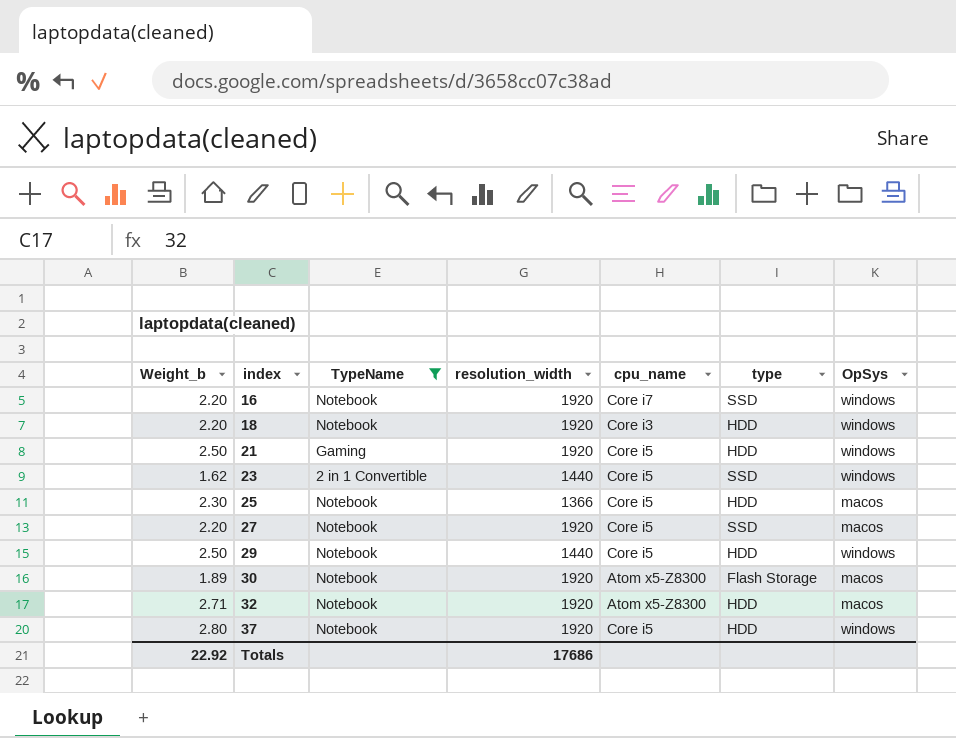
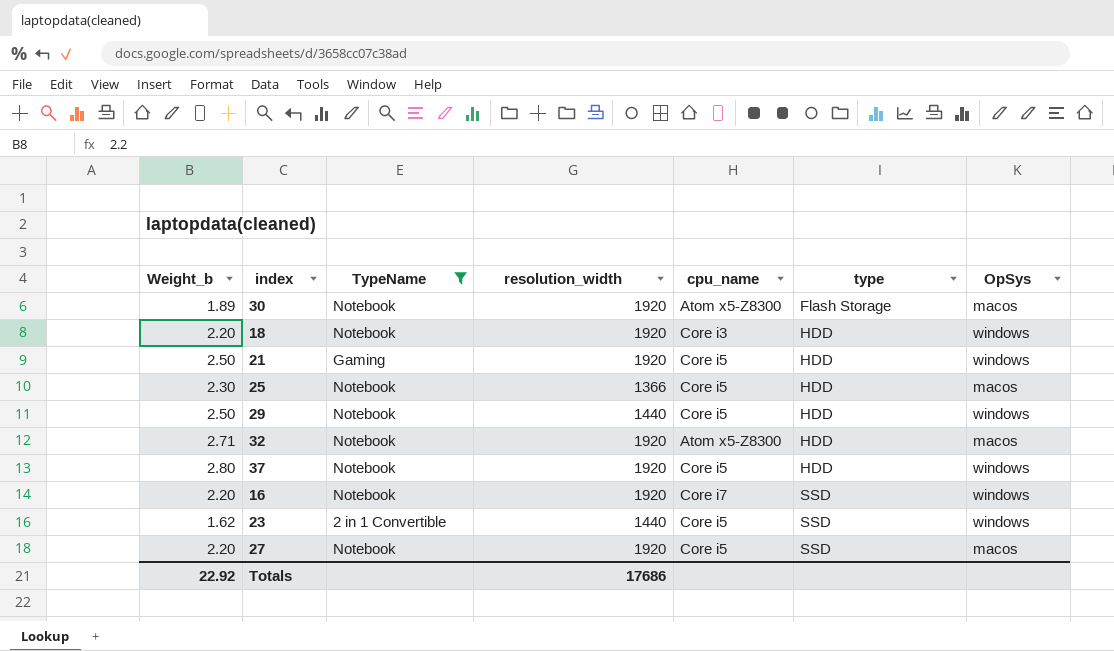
row order: index ascending -> type ascending

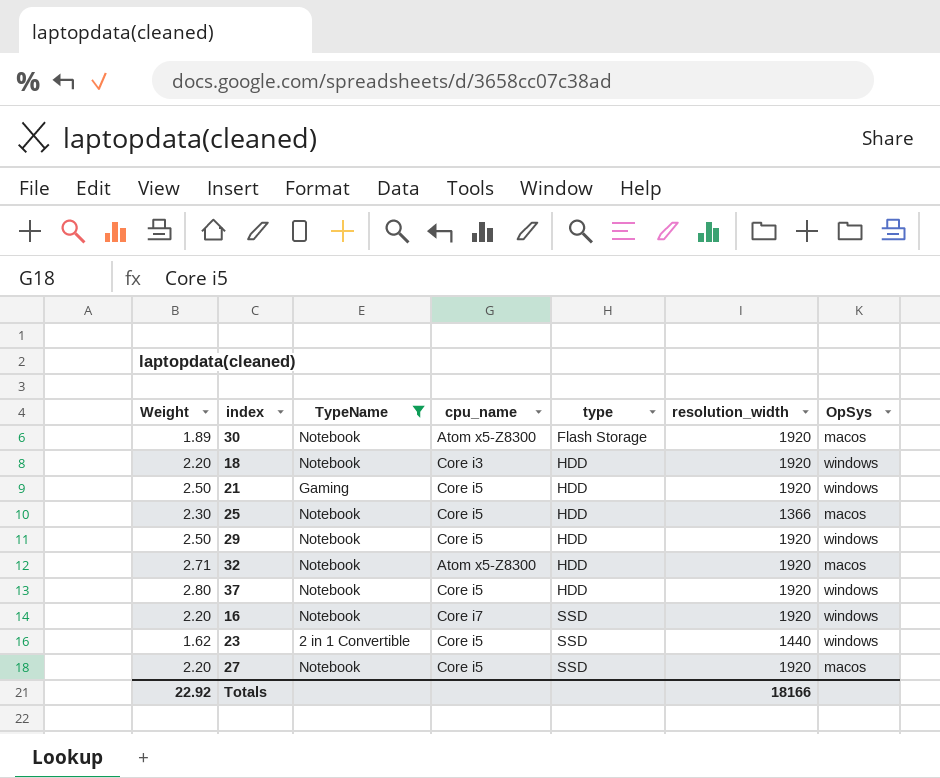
column name: Weight_b -> Weight
column resolution_width | position: 4 -> 6
29 | resolution_width: 1440 -> 1920
Totals | resolution_width: 17686 -> 18166

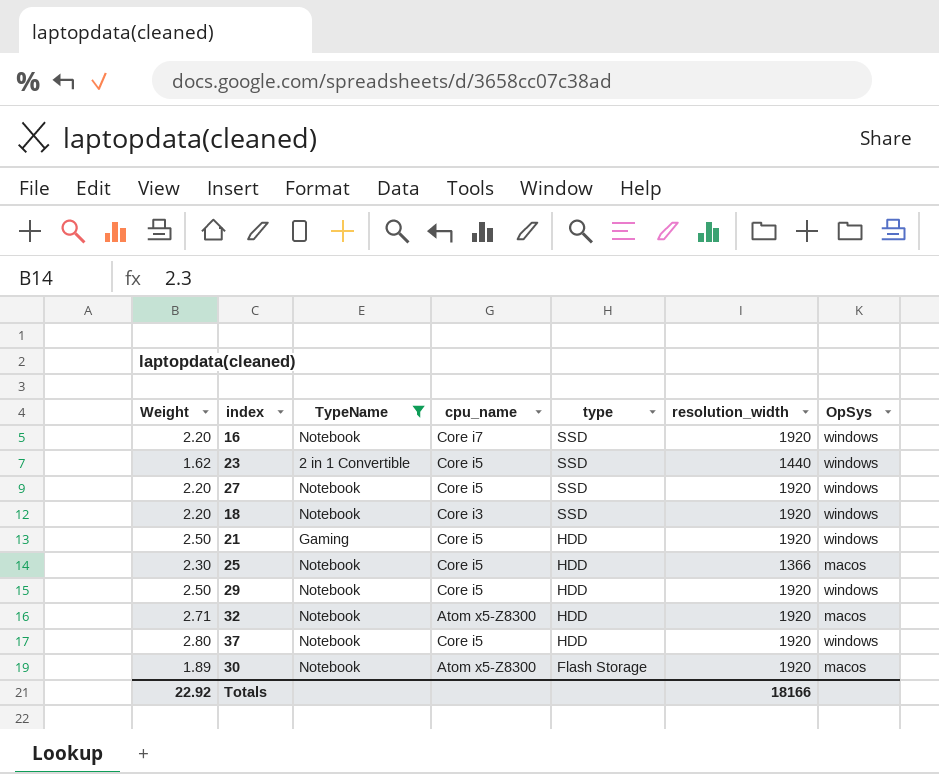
row order: type ascending -> type descending
27 | OpSys: macos -> windows
18 | type: HDD -> SSD

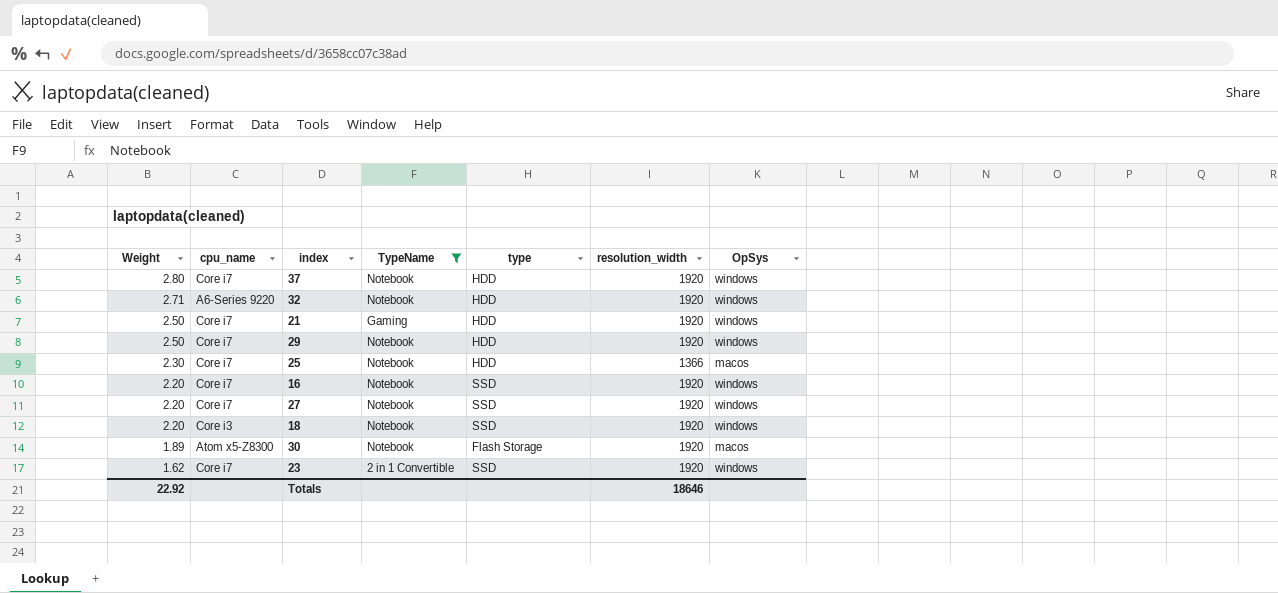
row order: type descending -> Weight descending
column cpu_name | position: 4 -> 2
37 | cpu_name: Core i5 -> Core i7
32 | cpu_name: Atom x5-Z8300 -> A6-Series 9220
32 | OpSys: macos -> windows
21 | cpu_name: Core i5 -> Core i7
29 | cpu_name: Core i5 -> Core i7
25 | cpu_name: Core i5 -> Core i7
27 | cpu_name: Core i5 -> Core i7
23 | cpu_name: Core i5 -> Core i7
23 | resolution_width: 1440 -> 1920
Totals | resolution_width: 18166 -> 18646

